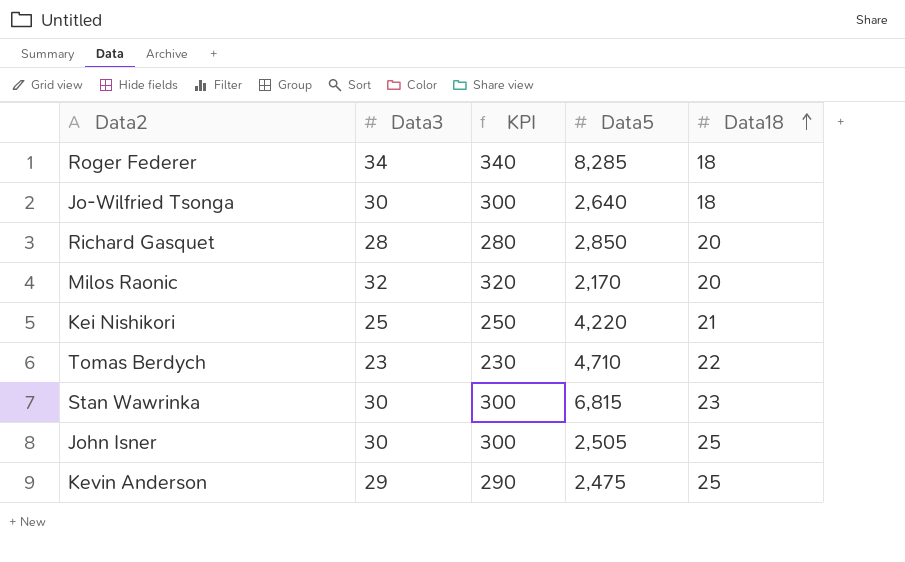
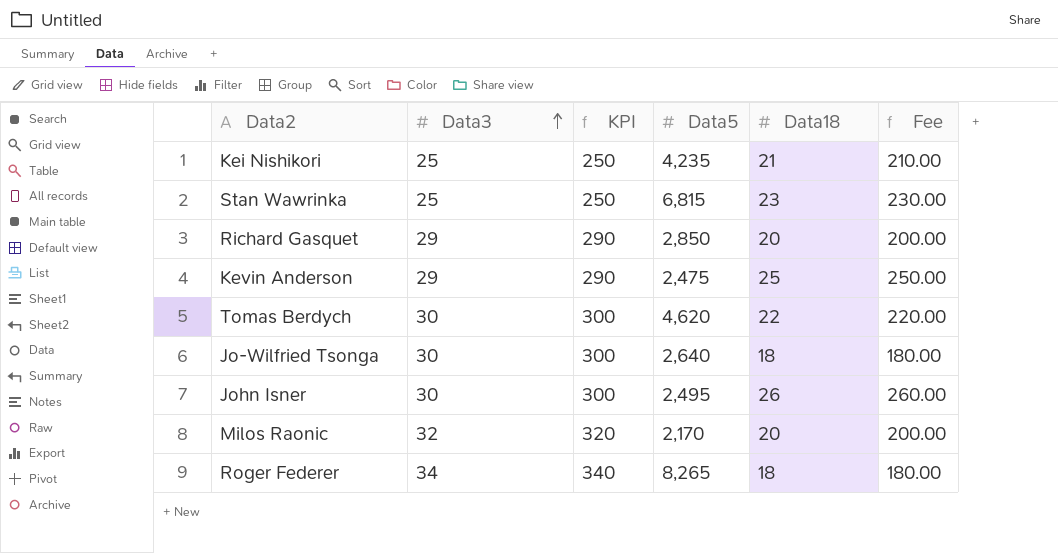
row order: Data18 ascending -> Data3 ascending
column Fee | formula: none -> [Data18] * 10
Kei Nishikori | Data5: 4,220 -> 4,235
Stan Wawrinka | Data3: 30 -> 25
Stan Wawrinka | KPI: 300 -> 250
Richard Gasquet | Data3: 28 -> 29
Richard Gasquet | KPI: 280 -> 290
Tomas Berdych | Data3: 23 -> 30
Tomas Berdych | KPI: 230 -> 300
Tomas Berdych | Data5: 4,710 -> 4,620
John Isner | Data5: 2,505 -> 2,495
John Isner | Data18: 25 -> 26
Roger Federer | Data5: 8,285 -> 8,265

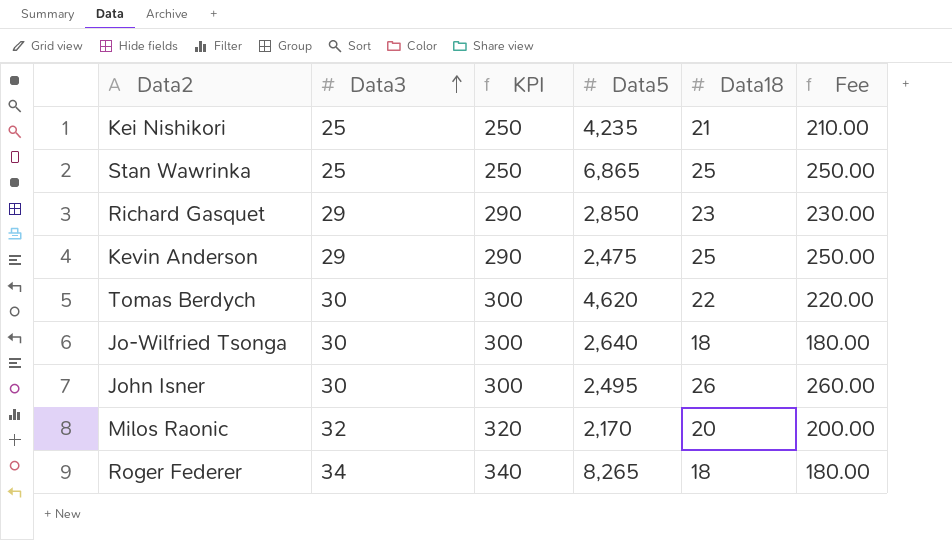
Stan Wawrinka | Data5: 6,815 -> 6,865
Stan Wawrinka | Data18: 23 -> 25
Stan Wawrinka | Fee: 230.00 -> 250.00
Richard Gasquet | Data18: 20 -> 23
Richard Gasquet | Fee: 200.00 -> 230.00

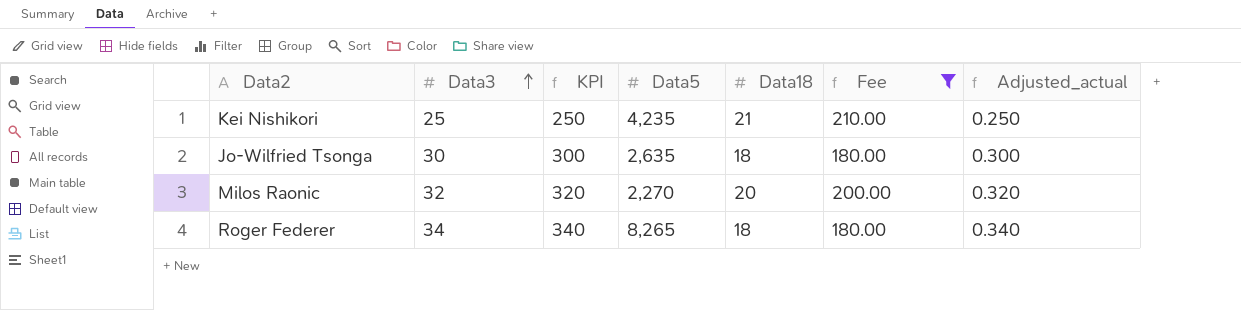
filter: none -> Fee <= 210.00
column Adjusted_actual | formula: none -> [Data3] * 0.01
Jo-Wilfried Tsonga | Data5: 2,640 -> 2,635
Milos Raonic | Data5: 2,170 -> 2,270

